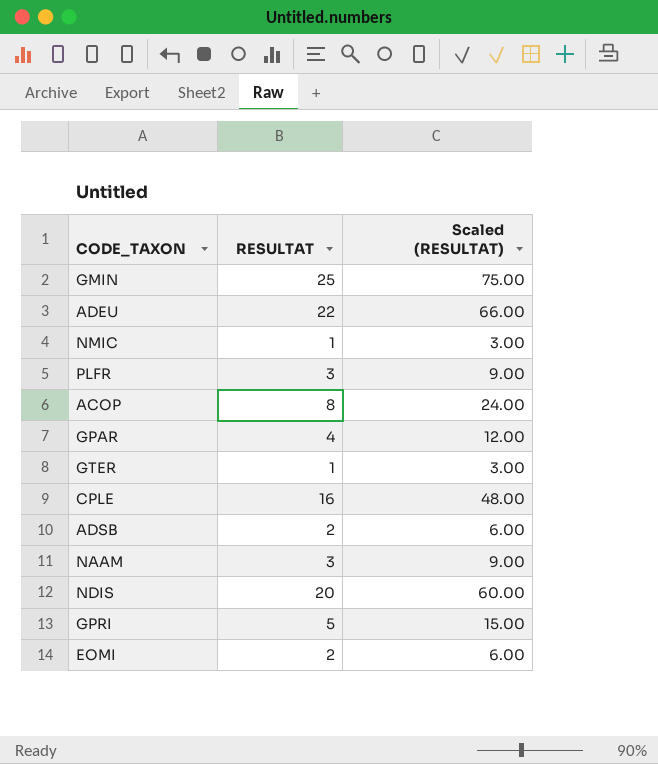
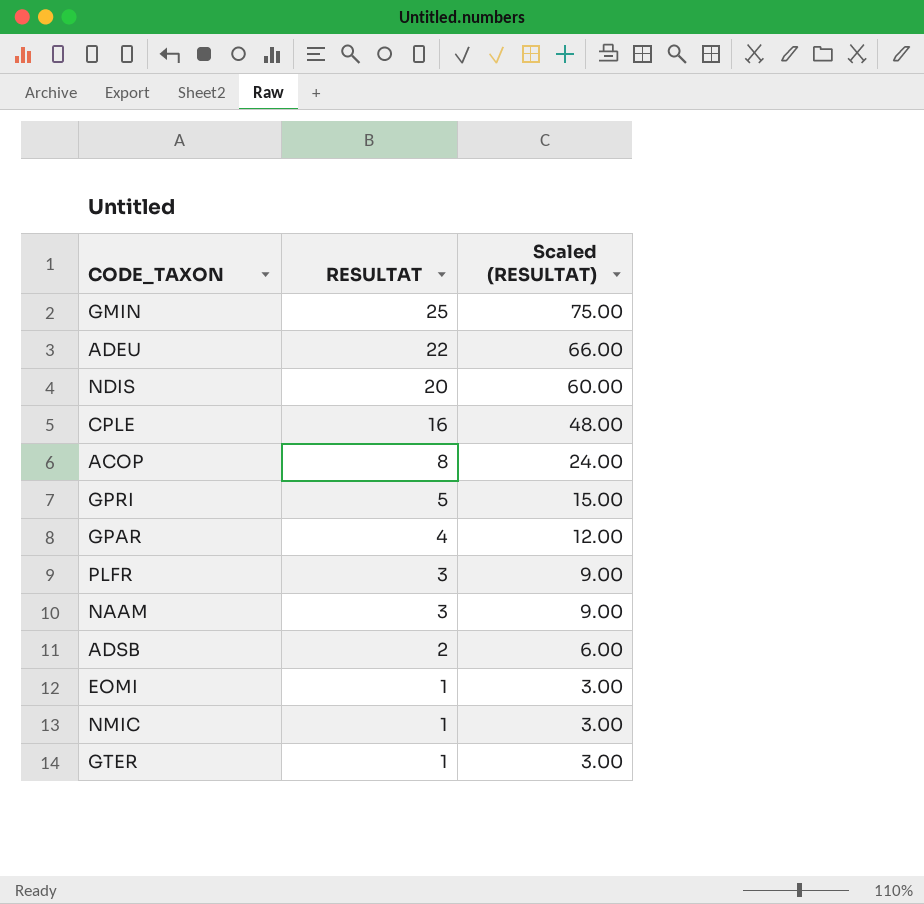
row order: none -> RESULTAT descending
EOMI | RESULTAT: 2 -> 1
EOMI | Scaled (RESULTAT): 6.00 -> 3.00

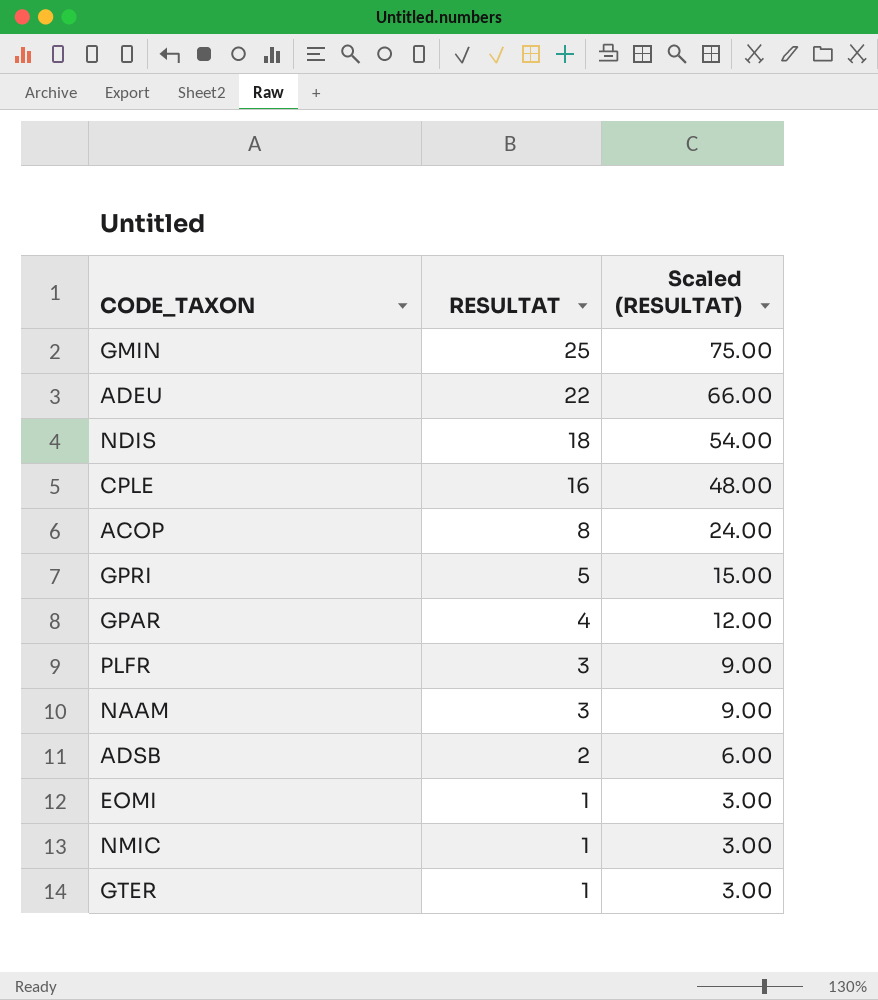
NDIS | RESULTAT: 20 -> 18
NDIS | Scaled (RESULTAT): 60.00 -> 54.00

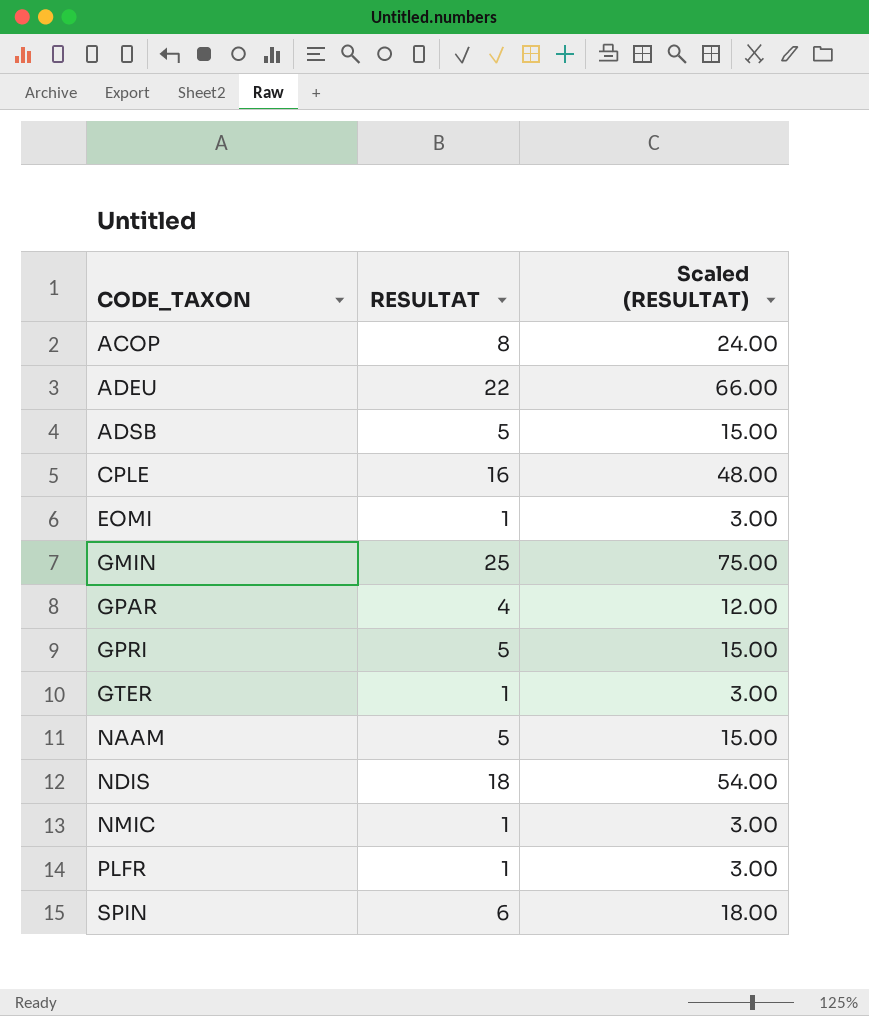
row order: RESULTAT descending -> CODE_TAXON ascending
ADSB | RESULTAT: 2 -> 5
ADSB | Scaled (RESULTAT): 6.00 -> 15.00
NAAM | RESULTAT: 3 -> 5
NAAM | Scaled (RESULTAT): 9.00 -> 15.00
PLFR | RESULTAT: 3 -> 1
PLFR | Scaled (RESULTAT): 9.00 -> 3.00
row SPIN: none -> 6 | 18.00

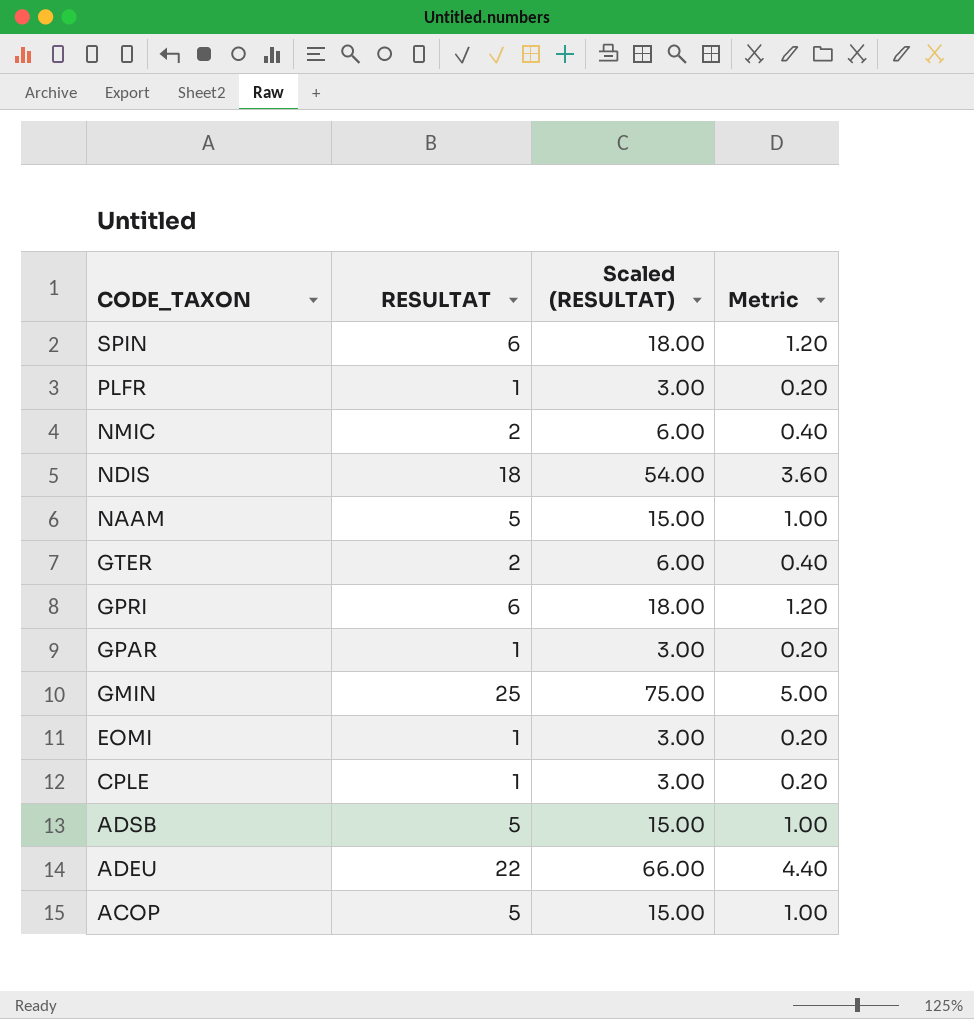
row order: CODE_TAXON ascending -> CODE_TAXON descending
column Metric | formula: none -> [RESULTAT] * 0.2
NMIC | RESULTAT: 1 -> 2
NMIC | Scaled (RESULTAT): 3.00 -> 6.00
GTER | RESULTAT: 1 -> 2
GTER | Scaled (RESULTAT): 3.00 -> 6.00
GPRI | RESULTAT: 5 -> 6
GPRI | Scaled (RESULTAT): 15.00 -> 18.00
GPAR | RESULTAT: 4 -> 1
GPAR | Scaled (RESULTAT): 12.00 -> 3.00
CPLE | RESULTAT: 16 -> 1
CPLE | Scaled (RESULTAT): 48.00 -> 3.00
ACOP | RESULTAT: 8 -> 5
ACOP | Scaled (RESULTAT): 24.00 -> 15.00

